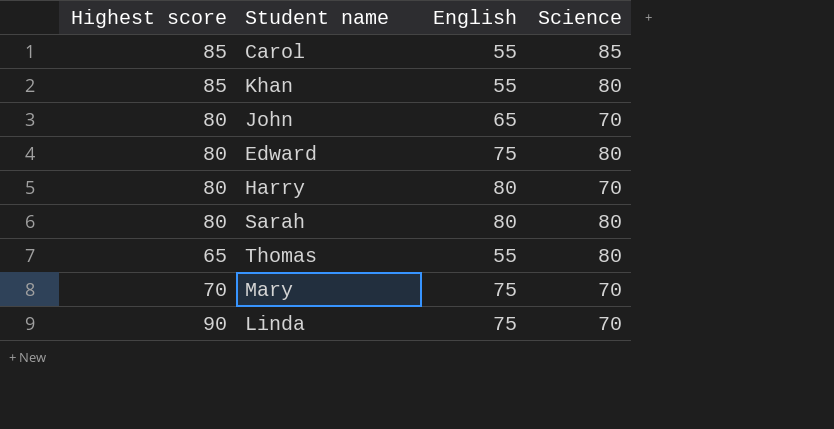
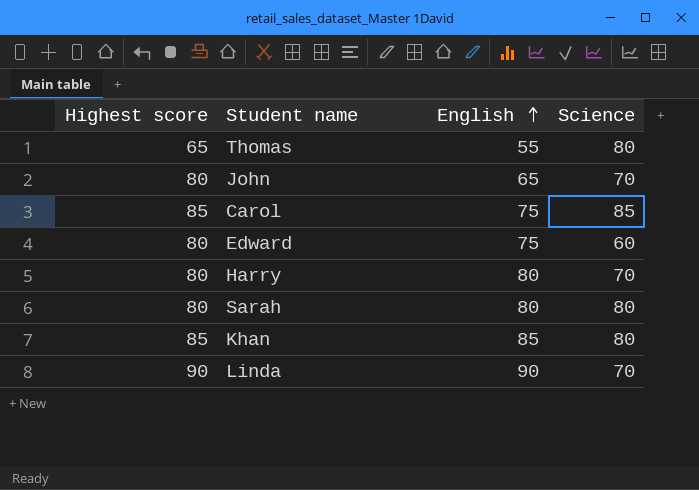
row order: none -> English ascending
row Mary: 70 | 75 | 70 -> none
Carol | English: 55 -> 75
Edward | Science: 80 -> 60
Khan | English: 55 -> 85
Linda | English: 75 -> 90

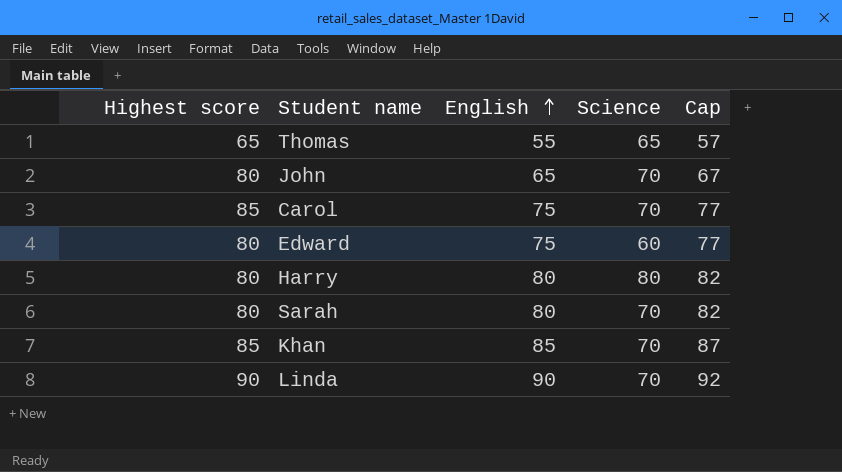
column Cap | formula: none -> [English] + 2
Thomas | Science: 80 -> 65
Carol | Science: 85 -> 70
Harry | Science: 70 -> 80
Sarah | Science: 80 -> 70
Khan | Science: 80 -> 70

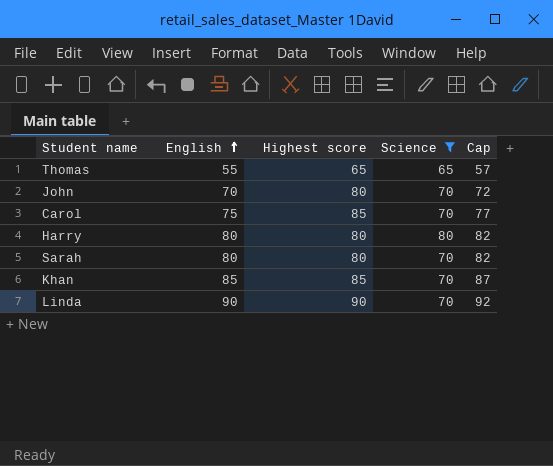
filter: none -> Science != 60
column Highest score | position: 1 -> 3
John | English: 65 -> 70
John | Cap: 67 -> 72

